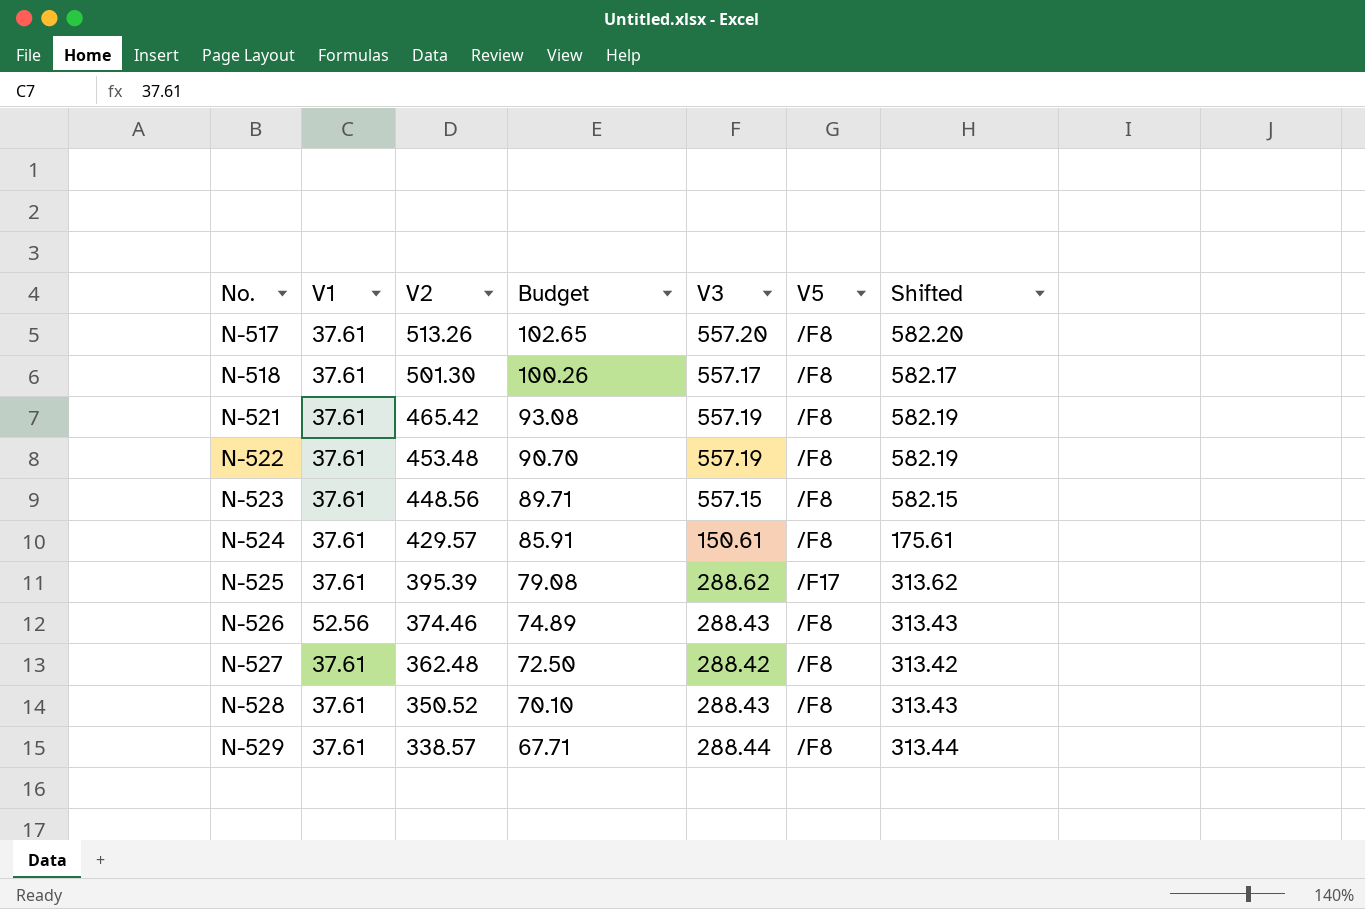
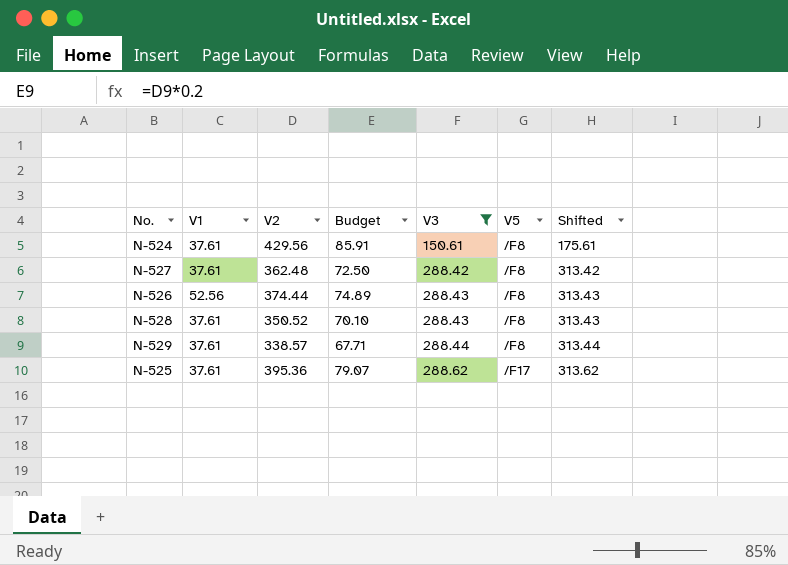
filter: none -> V3 <= 288.62
row order: No. ascending -> V3 ascending
N-524 | V2: 429.57 -> 429.56
N-526 | V2: 374.46 -> 374.44
N-525 | V2: 395.39 -> 395.36
N-525 | Budget: 79.08 -> 79.07

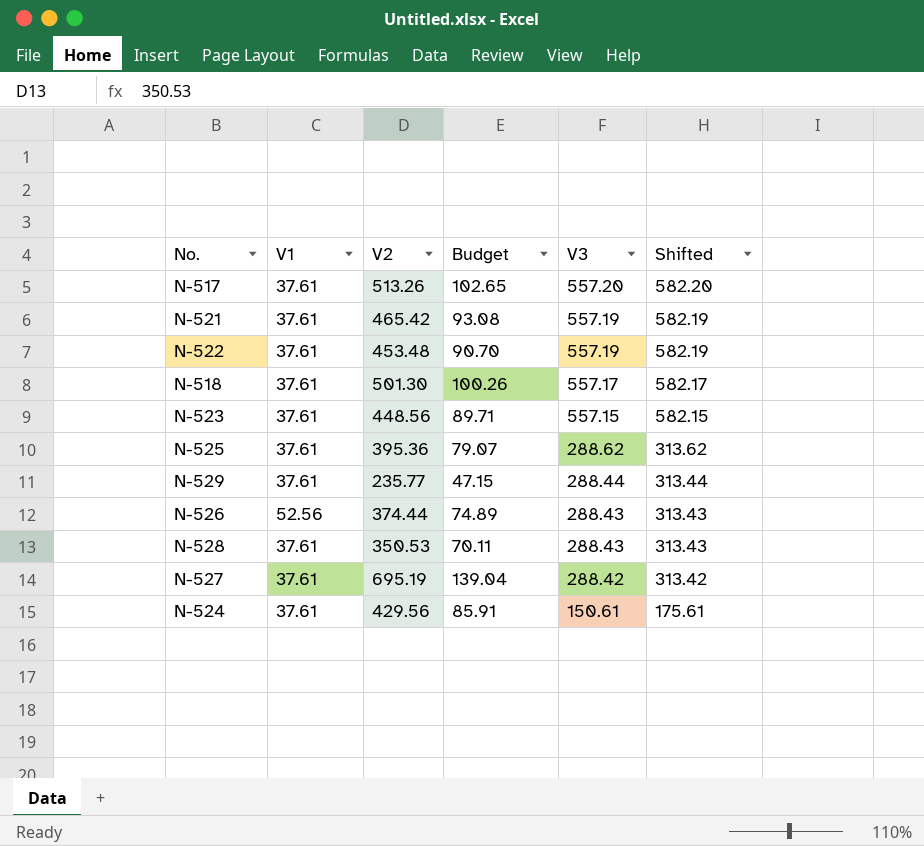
filter: V3 <= 288.62 -> none
row order: V3 ascending -> V3 descending
column V5 | position: 6 -> none
N-529 | V2: 338.57 -> 235.77
N-529 | Budget: 67.71 -> 47.15
N-528 | V2: 350.52 -> 350.53
N-528 | Budget: 70.10 -> 70.11
N-527 | V2: 362.48 -> 695.19
N-527 | Budget: 72.50 -> 139.04

